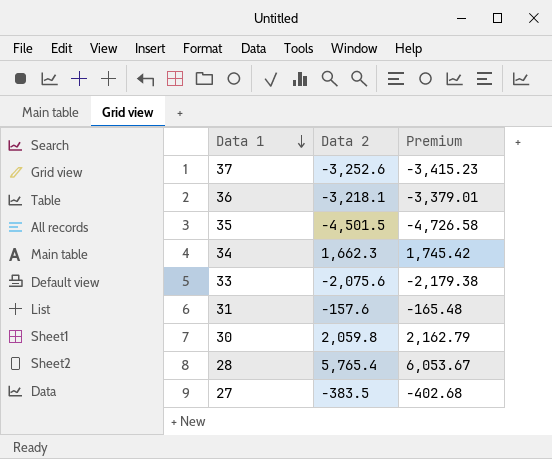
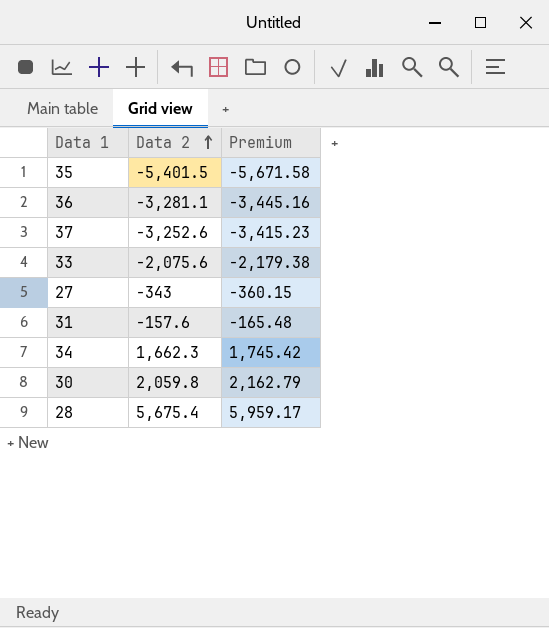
row order: Data 1 descending -> Data 2 ascending
35 | Data 2: -4,501.5 -> -5,401.5
35 | Premium: -4,726.58 -> -5,671.58
36 | Data 2: -3,218.1 -> -3,281.1
36 | Premium: -3,379.01 -> -3,445.16
27 | Data 2: -383.5 -> -343
27 | Premium: -402.68 -> -360.15
28 | Data 2: 5,765.4 -> 5,675.4
28 | Premium: 6,053.67 -> 5,959.17

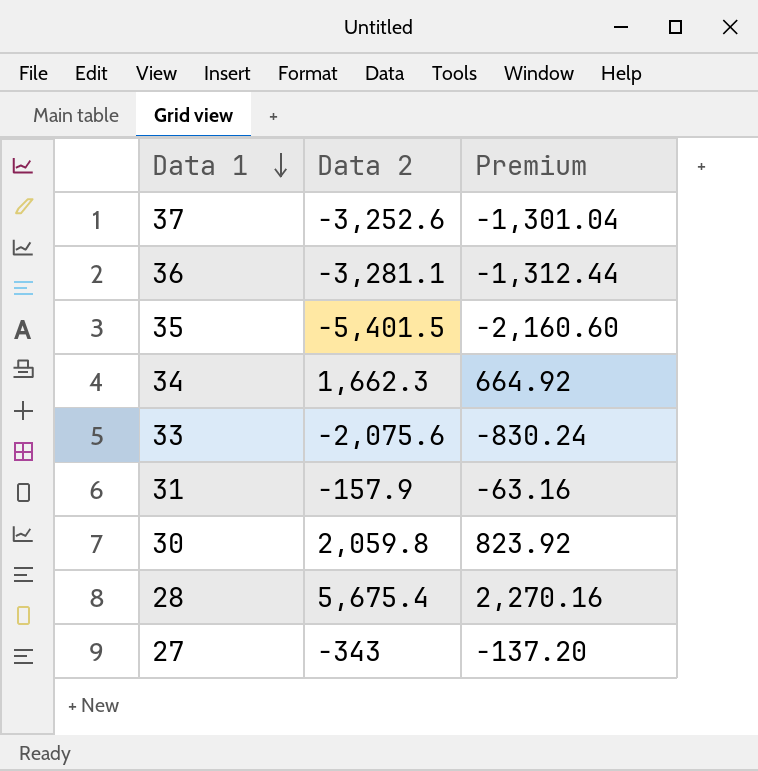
row order: Data 2 ascending -> Data 1 descending
column Premium | formula: [Data 2] * 1.05 -> [Data 2] * 0.4
31 | Data 2: -157.6 -> -157.9

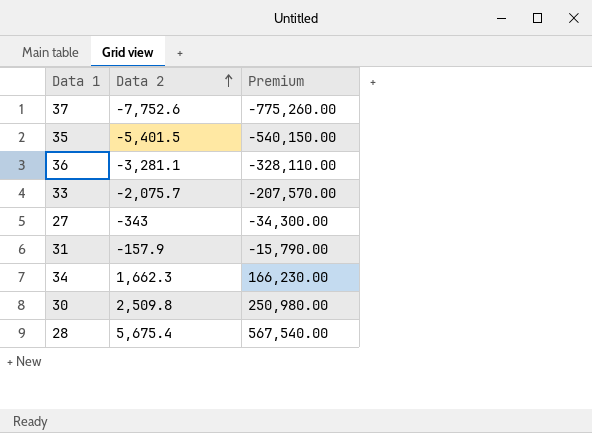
row order: Data 1 descending -> Data 2 ascending
column Premium | formula: [Data 2] * 0.4 -> [Data 2] * 100
37 | Data 2: -3,252.6 -> -7,752.6
33 | Data 2: -2,075.6 -> -2,075.7
30 | Data 2: 2,059.8 -> 2,509.8

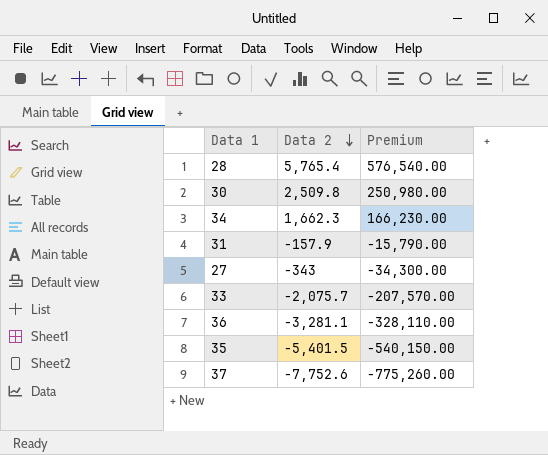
row order: Data 2 ascending -> Data 2 descending
28 | Data 2: 5,675.4 -> 5,765.4
28 | Premium: 567,540.00 -> 576,540.00

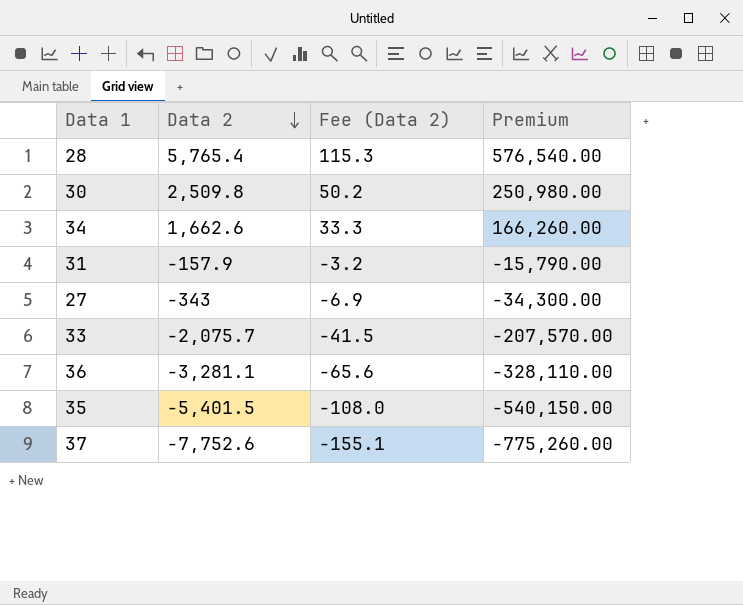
column Fee (Data 2) | formula: none -> [Data 2] * 0.02
34 | Data 2: 1,662.3 -> 1,662.6
34 | Premium: 166,230.00 -> 166,260.00

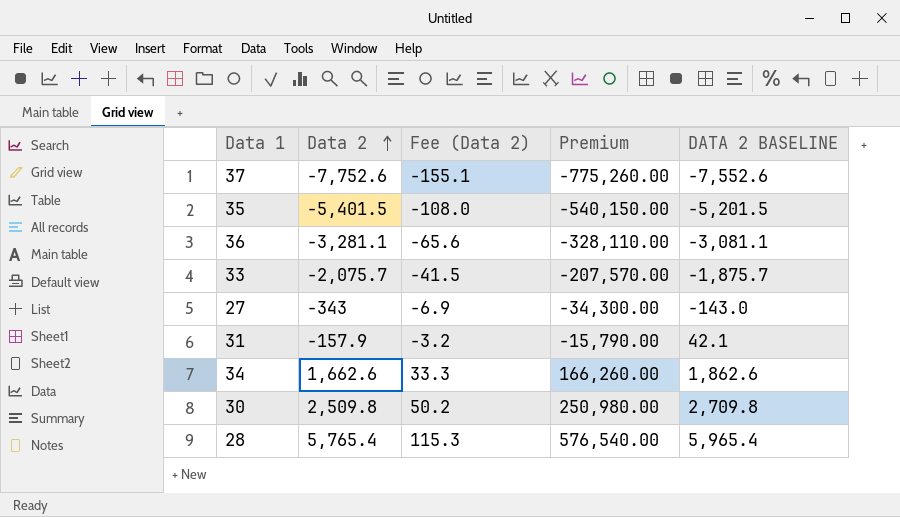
row order: Data 2 descending -> Data 2 ascending
column DATA 2 BASELINE | formula: none -> [Data 2] + 200

